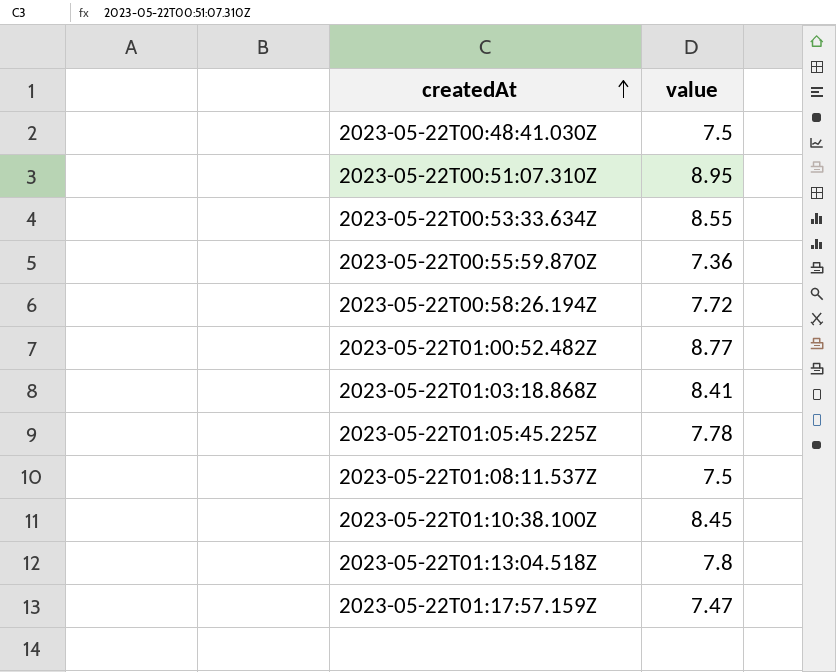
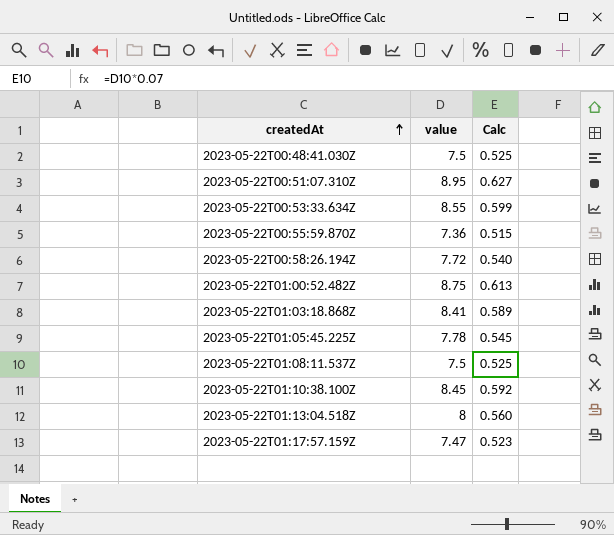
column Calc | formula: none -> [value] * 0.07
2023-05-22T01:00:52.482Z | value: 8.77 -> 8.75
2023-05-22T01:13:04.518Z | value: 7.8 -> 8

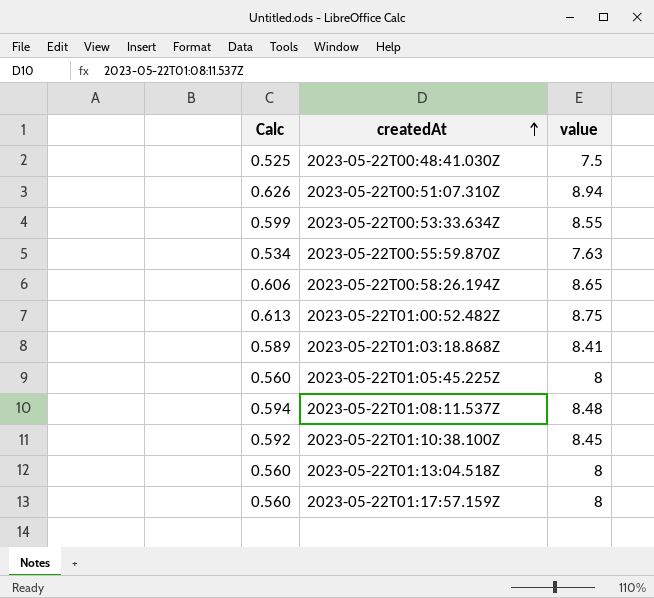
column Calc | position: 3 -> 1
2023-05-22T00:51:07.310Z | Calc: 0.627 -> 0.626
2023-05-22T00:51:07.310Z | value: 8.95 -> 8.94
2023-05-22T00:55:59.870Z | Calc: 0.515 -> 0.534
2023-05-22T00:55:59.870Z | value: 7.36 -> 7.63
2023-05-22T00:58:26.194Z | Calc: 0.540 -> 0.606
2023-05-22T00:58:26.194Z | value: 7.72 -> 8.65
2023-05-22T01:05:45.225Z | Calc: 0.545 -> 0.560
2023-05-22T01:05:45.225Z | value: 7.78 -> 8
2023-05-22T01:08:11.537Z | Calc: 0.525 -> 0.594
2023-05-22T01:08:11.537Z | value: 7.5 -> 8.48
2023-05-22T01:17:57.159Z | Calc: 0.523 -> 0.560
2023-05-22T01:17:57.159Z | value: 7.47 -> 8

